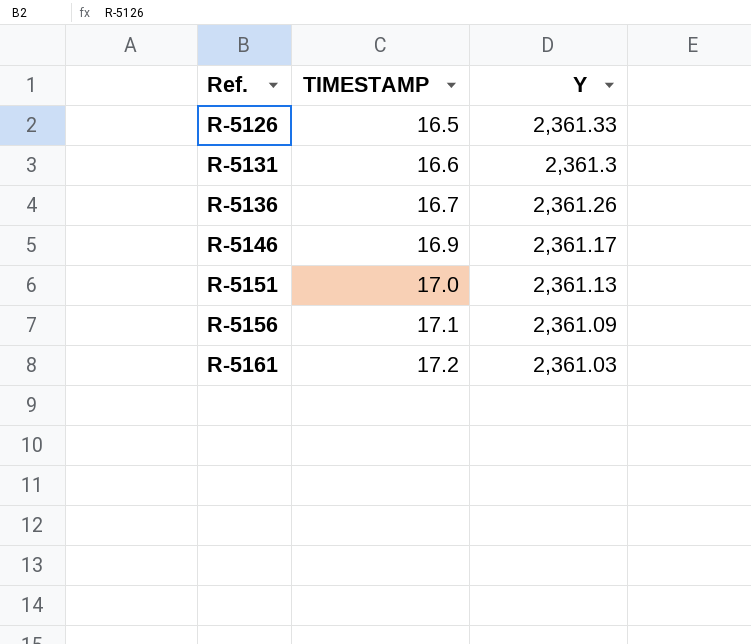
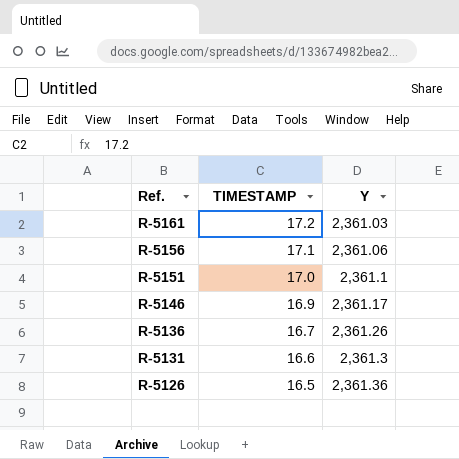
row order: Ref. ascending -> Ref. descending
R-5156 | Y: 2,361.09 -> 2,361.06
R-5151 | Y: 2,361.13 -> 2,361.1
R-5126 | Y: 2,361.33 -> 2,361.36

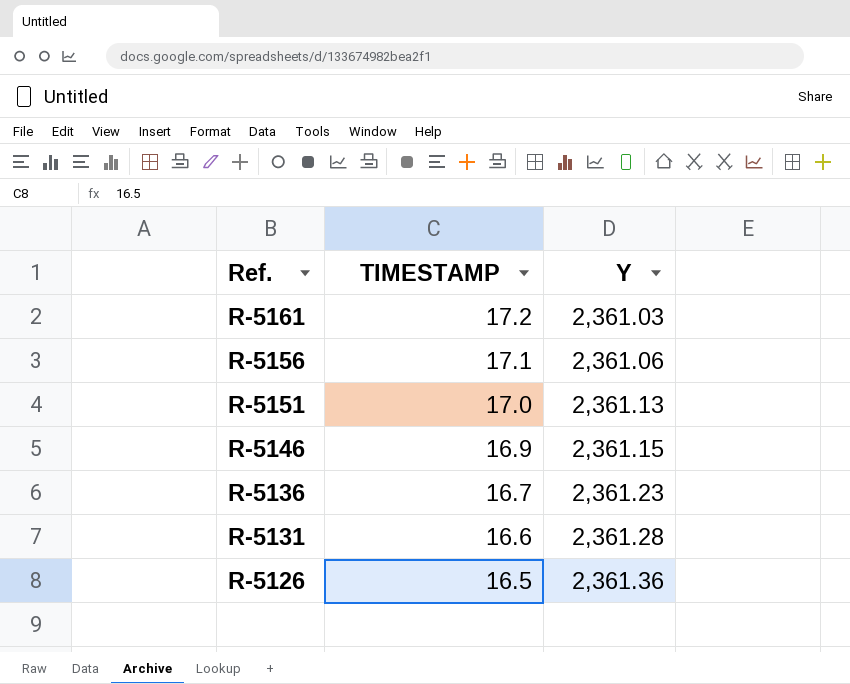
R-5151 | Y: 2,361.1 -> 2,361.13
R-5146 | Y: 2,361.17 -> 2,361.15
R-5136 | Y: 2,361.26 -> 2,361.23
R-5131 | Y: 2,361.3 -> 2,361.28

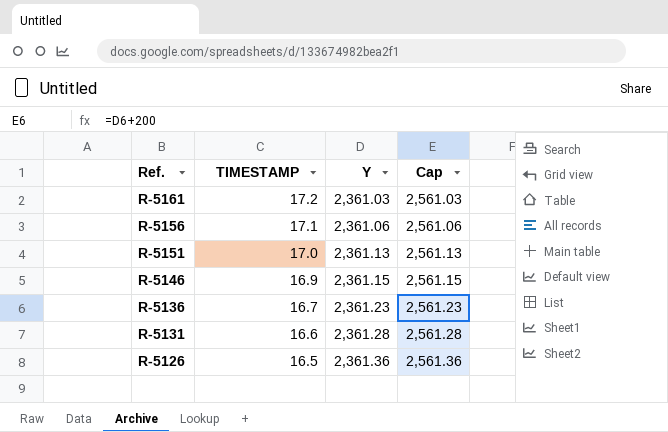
column Cap | formula: none -> [Y] + 200

